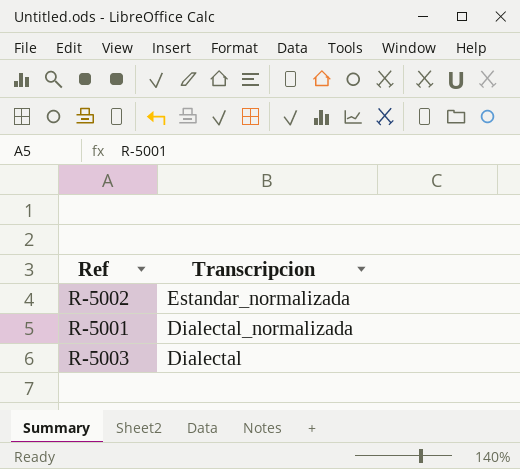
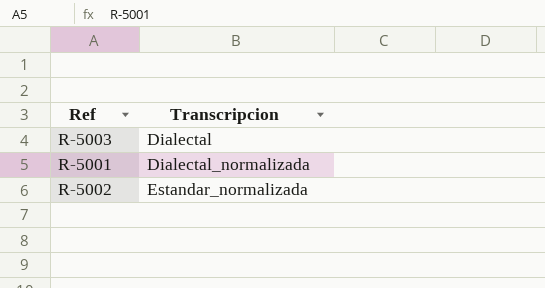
row order: Transcripcion descending -> Transcripcion ascending

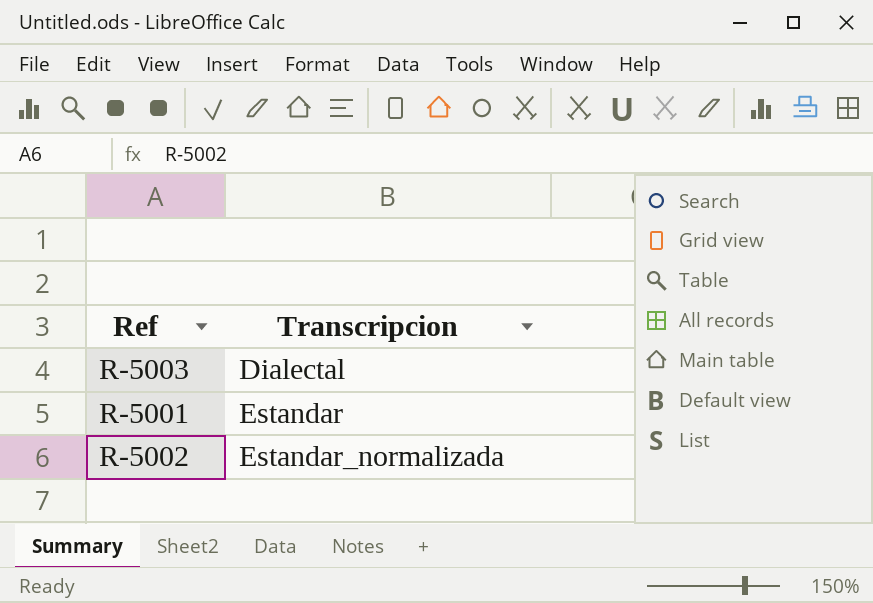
R-5001 | Transcripcion: Dialectal_normalizada -> Estandar

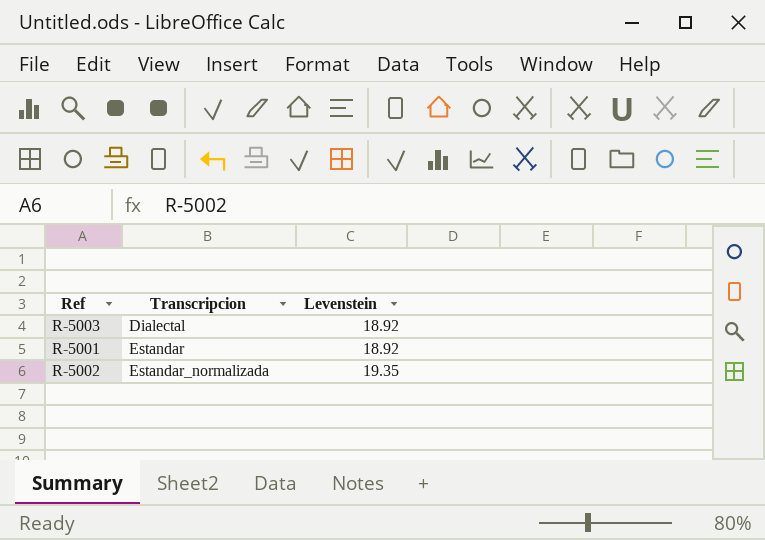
column Levenstein | position: none -> 3

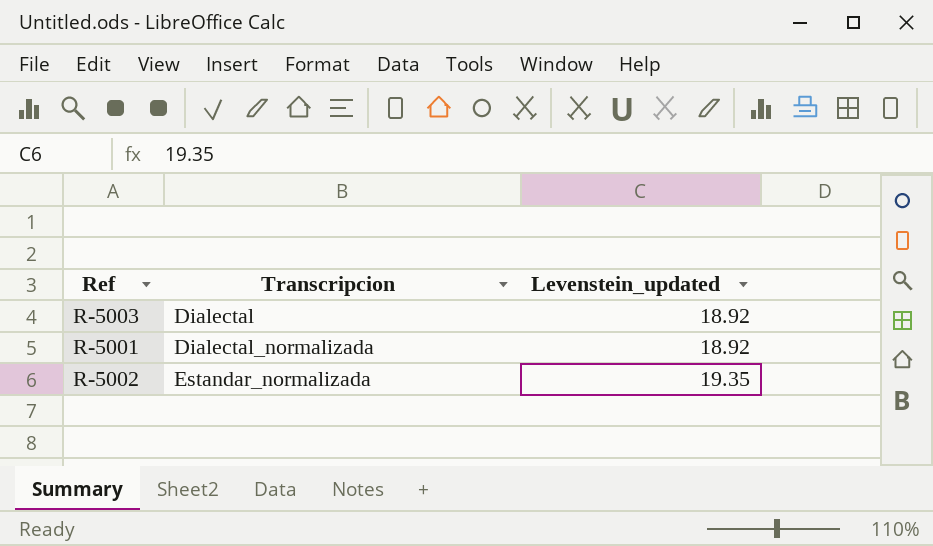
column name: Levenstein -> Levenstein_updated
R-5001 | Transcripcion: Estandar -> Dialectal_normalizada

